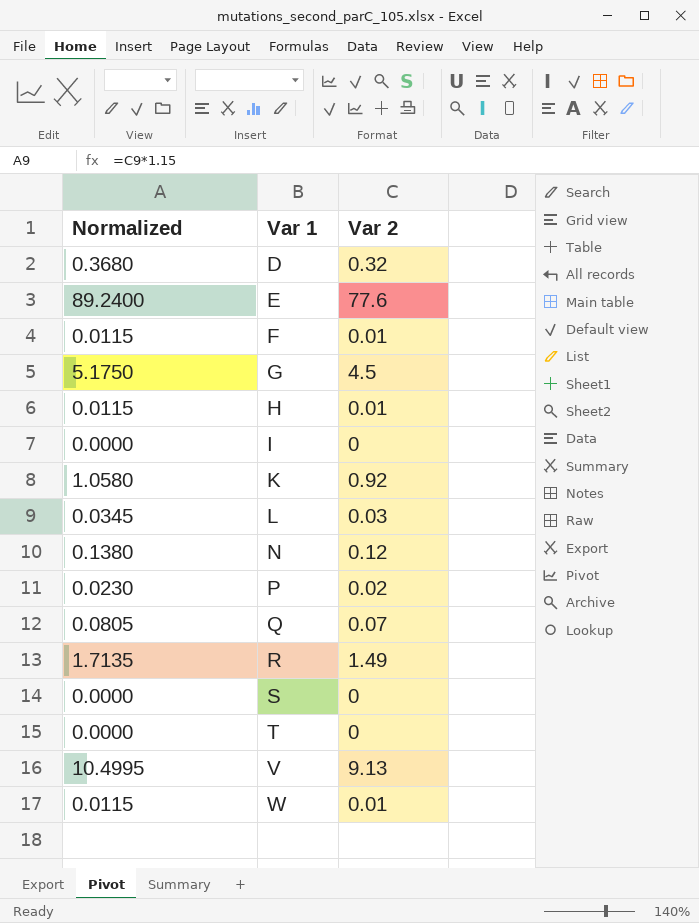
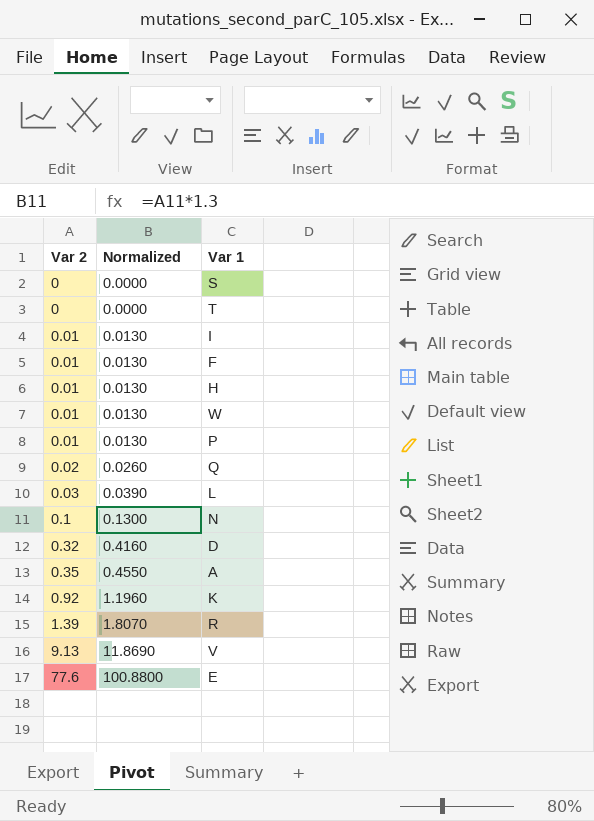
row order: Var 1 ascending -> Var 2 ascending
column Var 2 | position: 3 -> 1
column Normalized | formula: [Var 2] * 1.15 -> [Var 2] * 1.3
row G: 5.1750 | 4.5 -> none
I | Var 2: 0 -> 0.01
P | Var 2: 0.02 -> 0.01
Q | Var 2: 0.07 -> 0.02
N | Var 2: 0.12 -> 0.1
row A: none -> 0.35 | 0.4550
R | Var 2: 1.49 -> 1.39

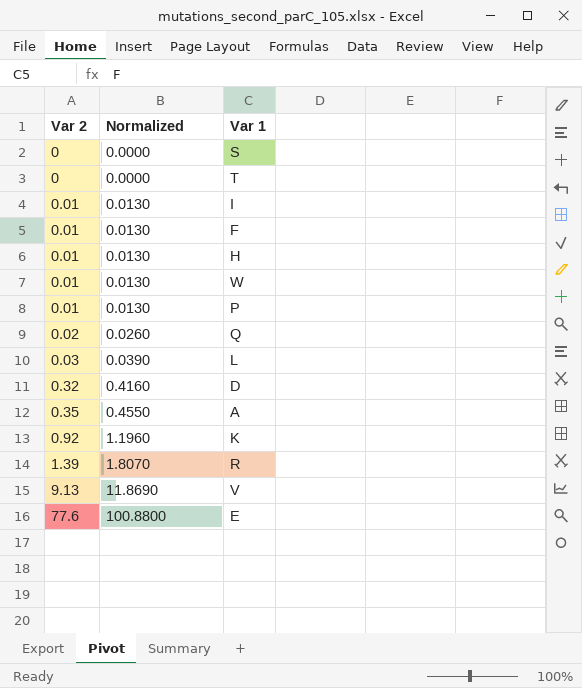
row N: 0.1 | 0.1300 -> none

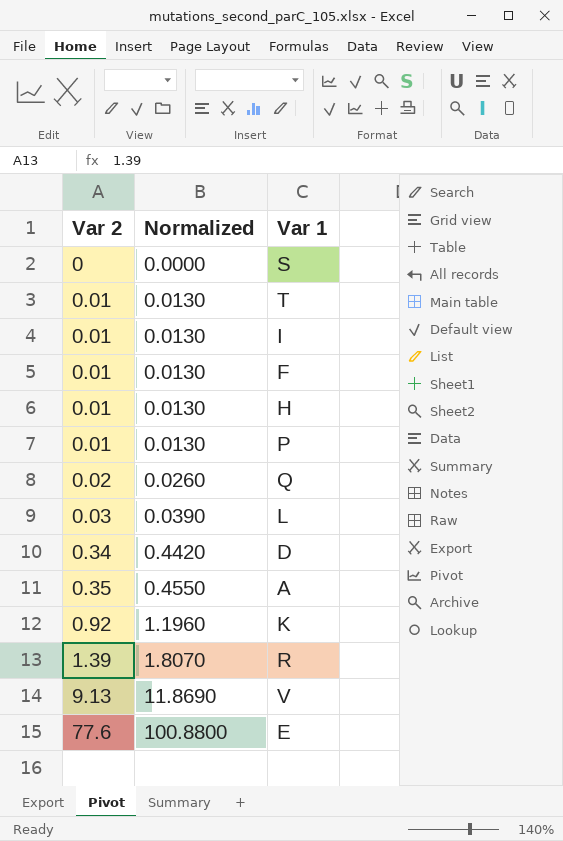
row W: 0.01 | 0.0130 -> none
T | Var 2: 0 -> 0.01
T | Normalized: 0.0000 -> 0.0130
D | Var 2: 0.32 -> 0.34
D | Normalized: 0.4160 -> 0.4420

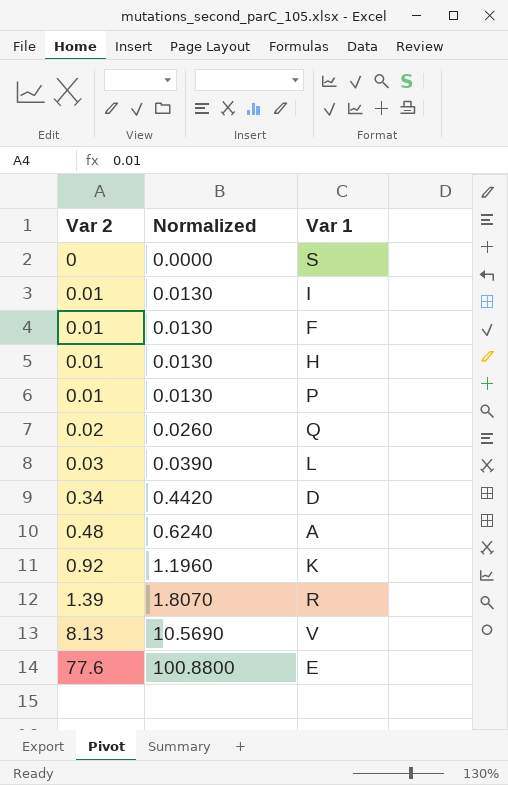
row T: 0.01 | 0.0130 -> none
A | Var 2: 0.35 -> 0.48
A | Normalized: 0.4550 -> 0.6240
V | Var 2: 9.13 -> 8.13
V | Normalized: 11.8690 -> 10.5690

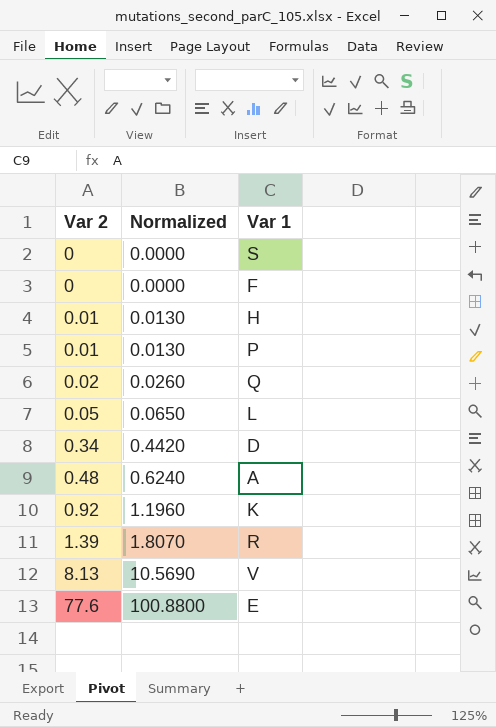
row I: 0.01 | 0.0130 -> none
F | Var 2: 0.01 -> 0
F | Normalized: 0.0130 -> 0.0000
L | Var 2: 0.03 -> 0.05
L | Normalized: 0.0390 -> 0.0650

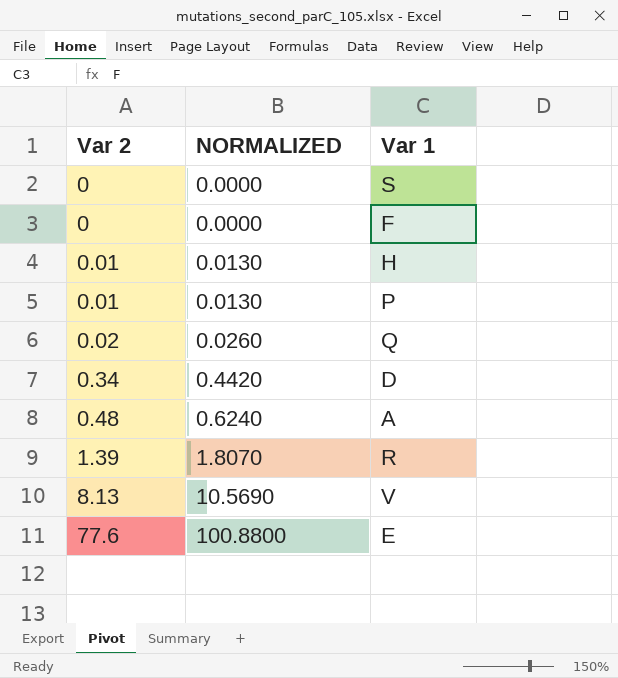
column name: Normalized -> NORMALIZED
row L: 0.05 | 0.0650 -> none
row K: 0.92 | 1.1960 -> none

